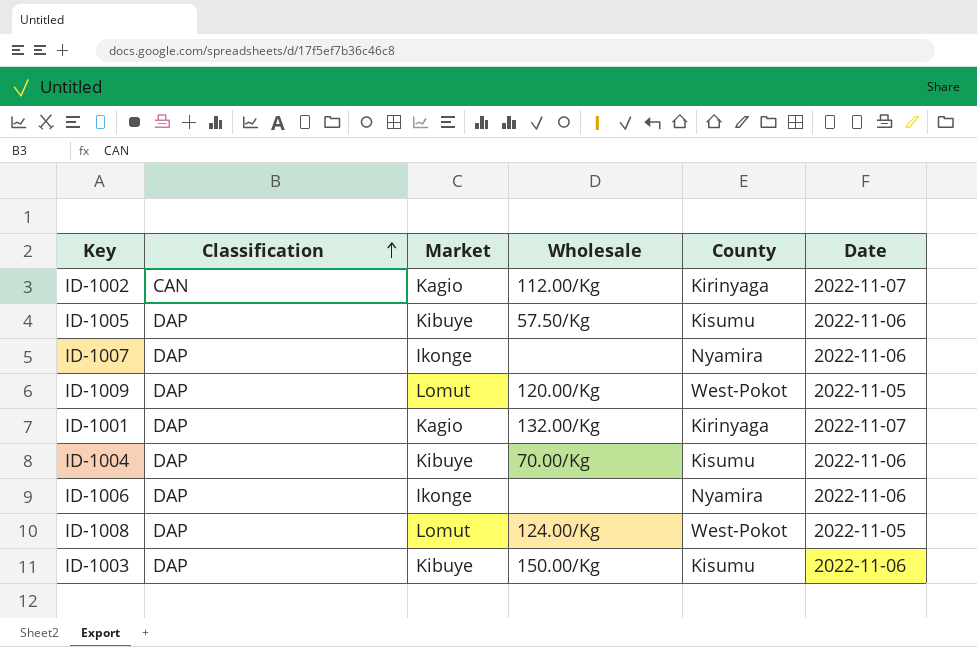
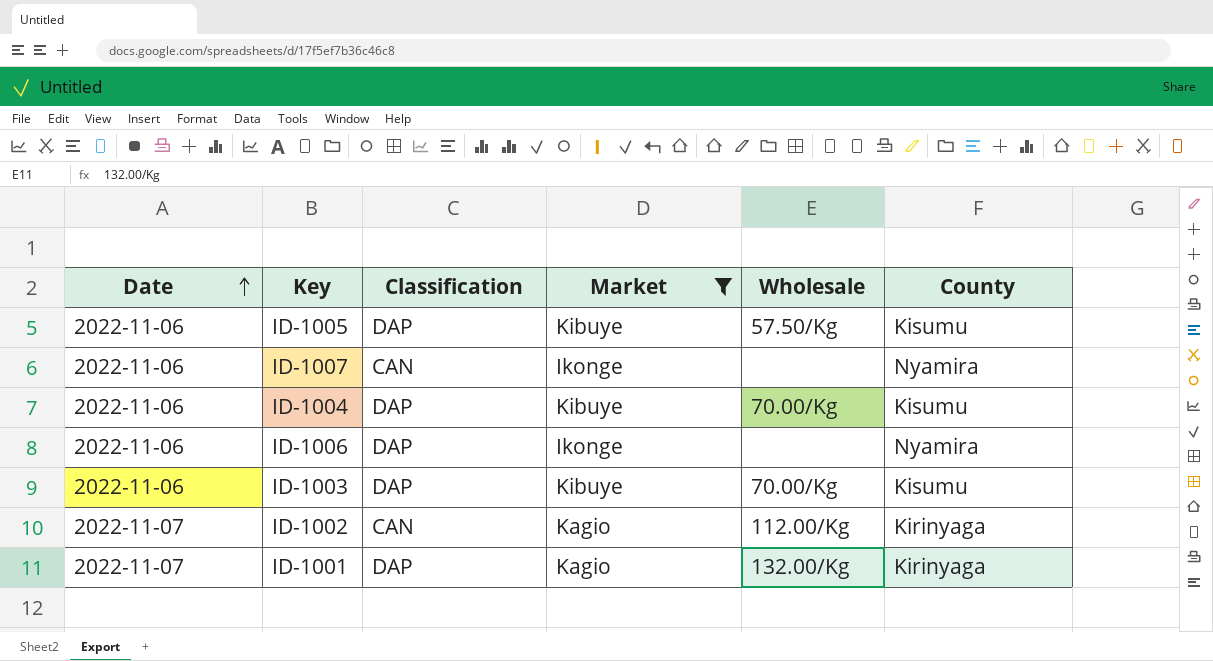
filter: none -> Market != Lomut
row order: Classification ascending -> Date ascending
column Date | position: 6 -> 1
ID-1007 | Classification: DAP -> CAN
ID-1003 | Wholesale: 150.00/Kg -> 70.00/Kg

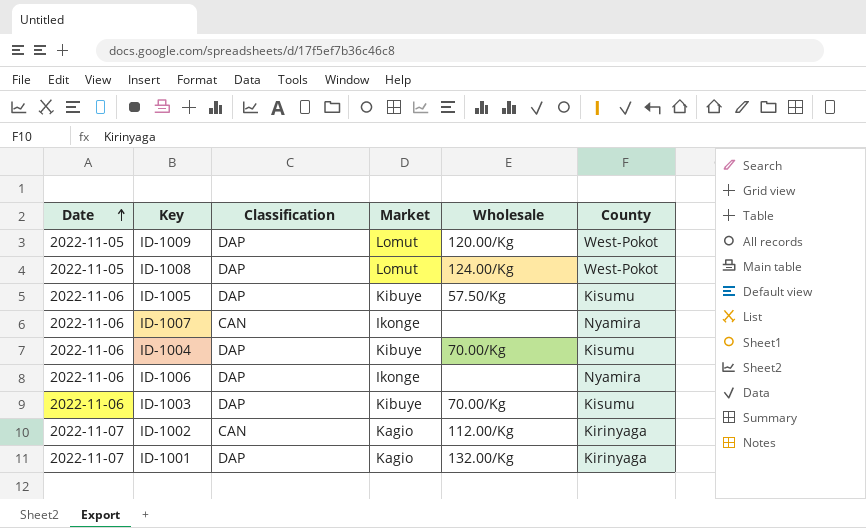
filter: Market != Lomut -> none

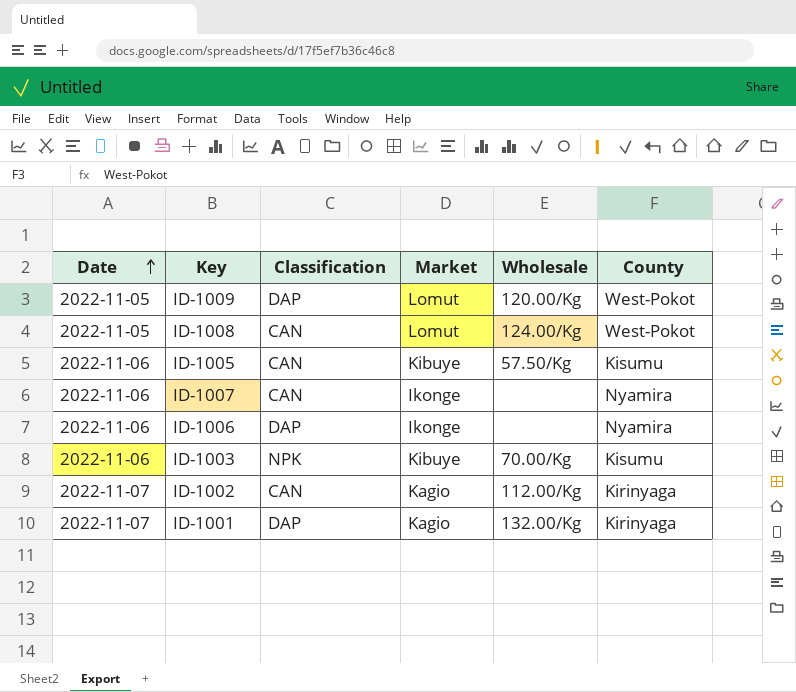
row ID-1004: 2022-11-06 | DAP | Kibuye | 70.00/Kg | Kisumu -> none
ID-1008 | Classification: DAP -> CAN
ID-1005 | Classification: DAP -> CAN
ID-1003 | Classification: DAP -> NPK

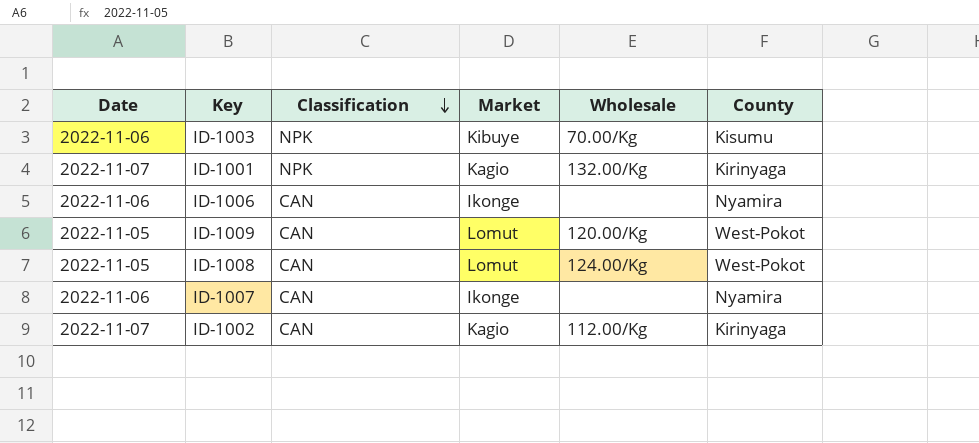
row order: Date ascending -> Classification descending
row ID-1005: 2022-11-06 | CAN | Kibuye | 57.50/Kg | Kisumu -> none
ID-1001 | Classification: DAP -> NPK
ID-1006 | Classification: DAP -> CAN
ID-1009 | Classification: DAP -> CAN

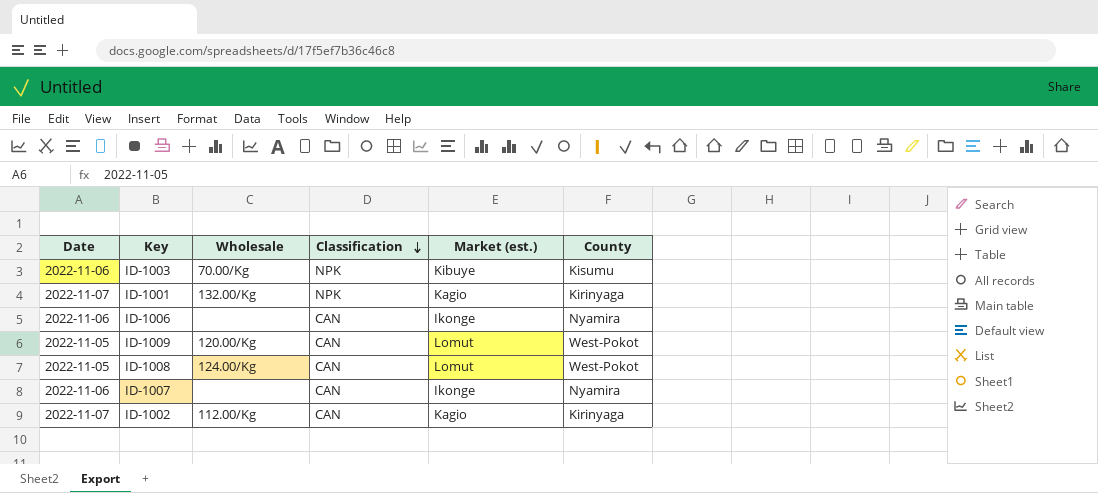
column Wholesale | position: 5 -> 3
column name: Market -> Market (est.)

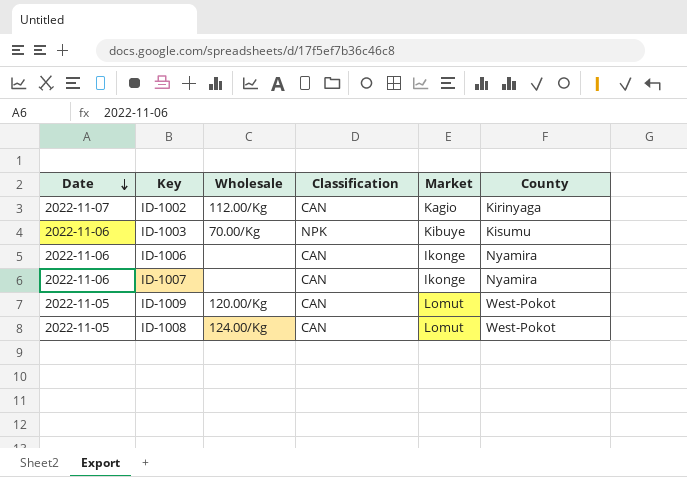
row order: Classification descending -> Date descending
column name: Market (est.) -> Market
row ID-1001: 2022-11-07 | 132.00/Kg | NPK | Kagio | Kirinyaga -> none

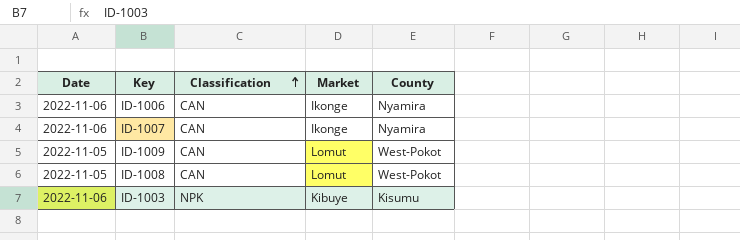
row order: Date descending -> Classification ascending
column Wholesale | position: 3 -> none
row ID-1002: 2022-11-07 | 112.00/Kg | CAN | Kagio | Kirinyaga -> none

